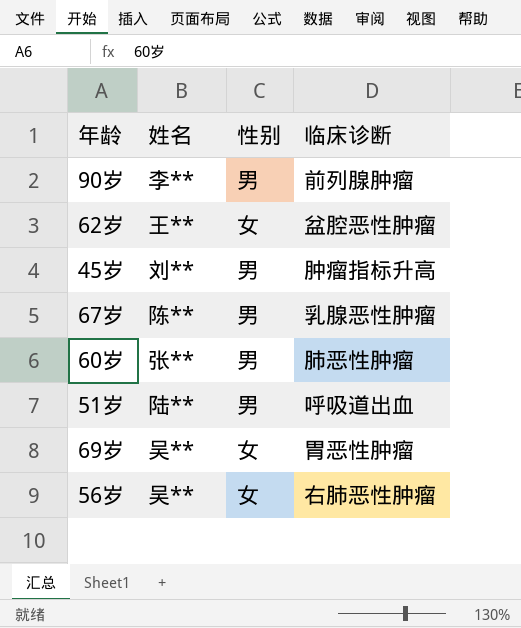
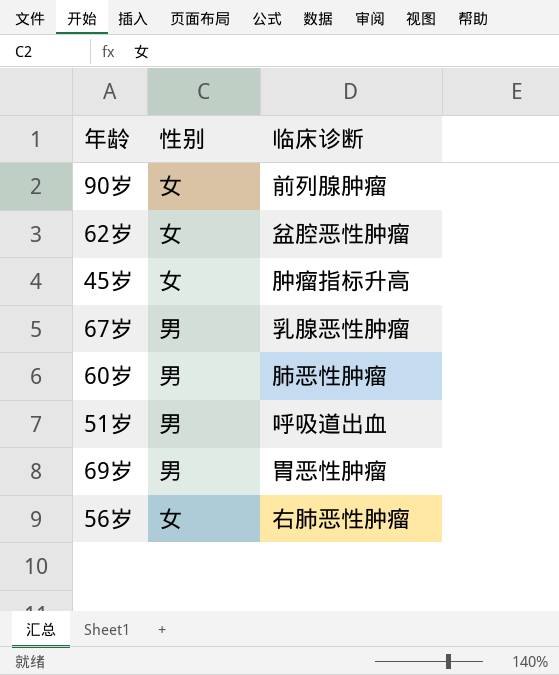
column 姓名 | position: 2 -> none
90岁 | 性别: 男 -> 女
45岁 | 性别: 男 -> 女
69岁 | 性别: 女 -> 男

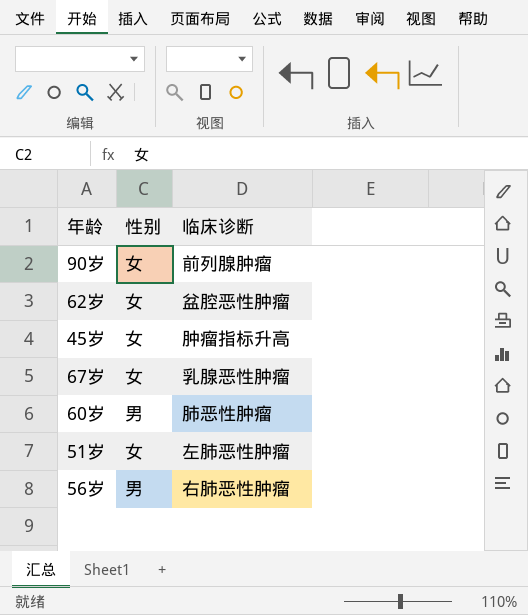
row 69岁: 男 | 胃恶性肿瘤 -> none
67岁 | 性别: 男 -> 女
51岁 | 性别: 男 -> 女
51岁 | 临床诊断: 呼吸道出血 -> 左肺恶性肿瘤
56岁 | 性别: 女 -> 男

